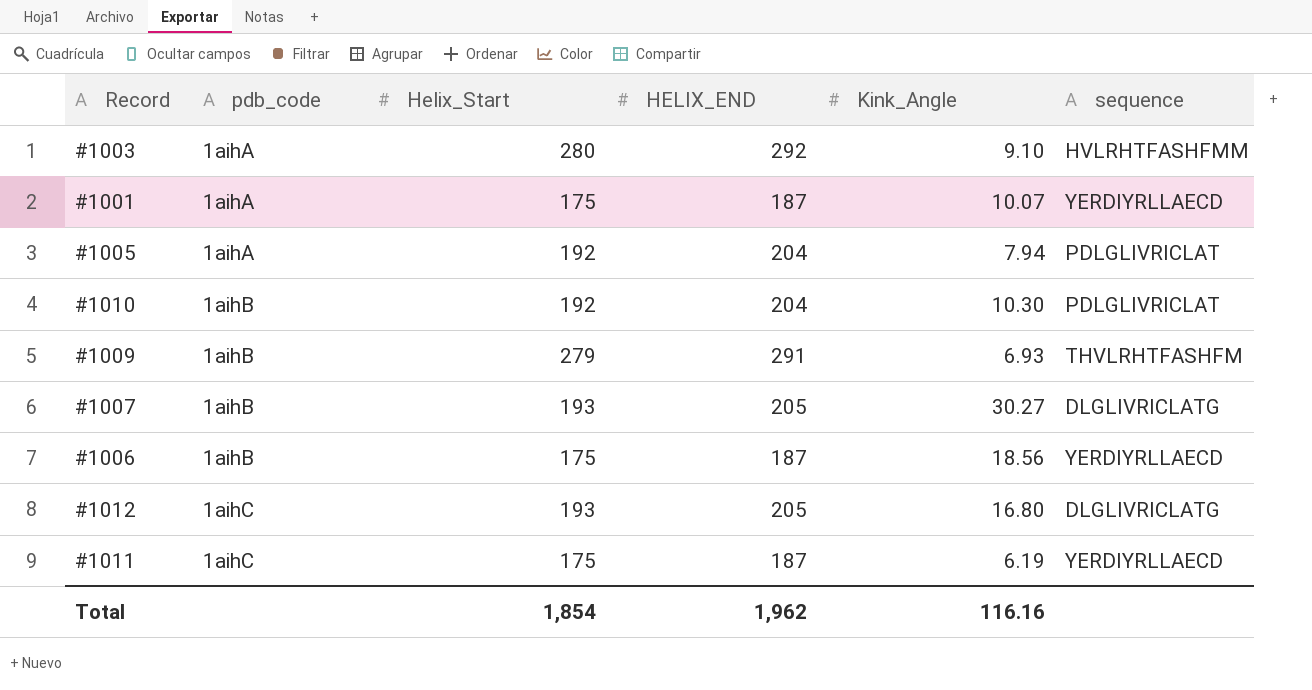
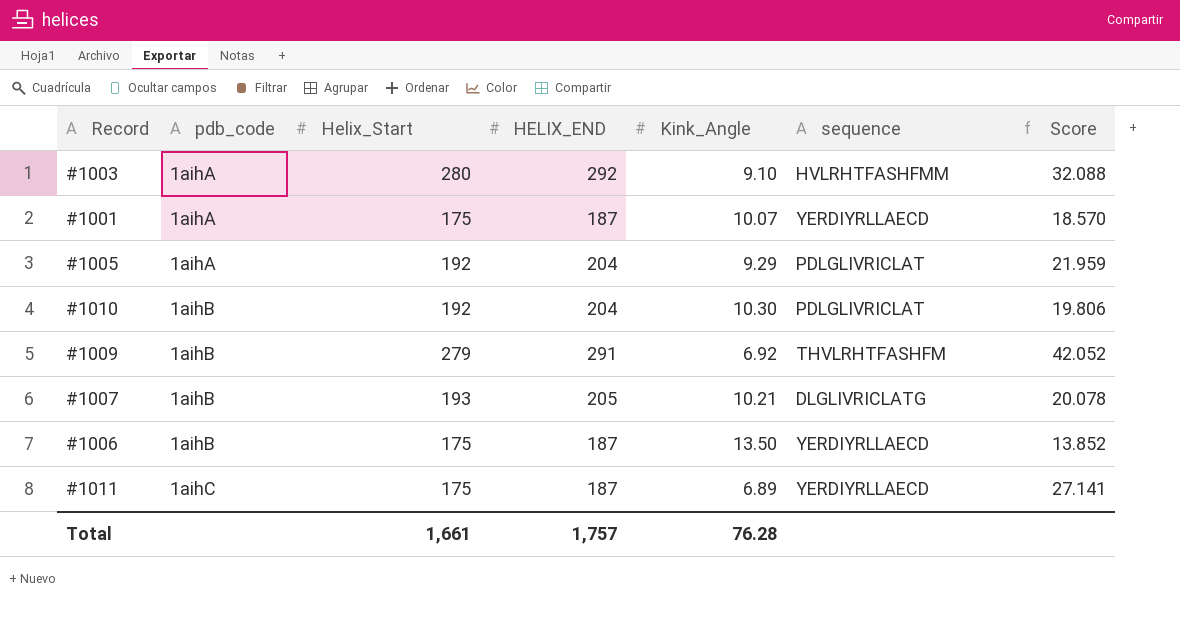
column Score | formula: none -> [HELIX_END] / [Kink_Angle]
row #1012: 1aihC | 193 | 205 | 16.80 | DLGLIVRICLATG -> none
#1005 | Kink_Angle: 7.94 -> 9.29
#1009 | Kink_Angle: 6.93 -> 6.92
#1007 | Kink_Angle: 30.27 -> 10.21
#1006 | Kink_Angle: 18.56 -> 13.50
#1011 | Kink_Angle: 6.19 -> 6.89
Total | Helix_Start: 1,854 -> 1,661
Total | HELIX_END: 1,962 -> 1,757
Total | Kink_Angle: 116.16 -> 76.28

